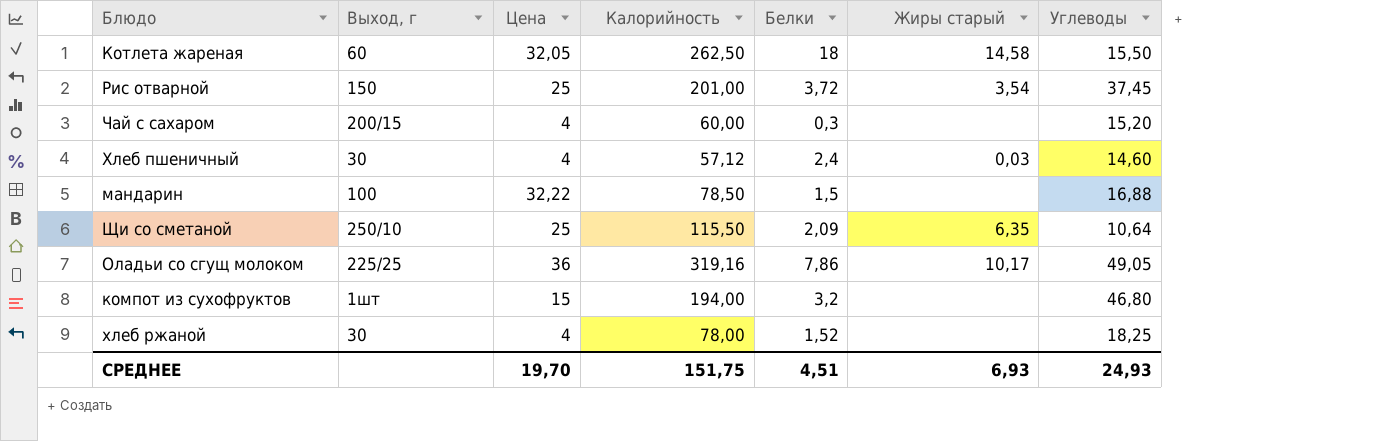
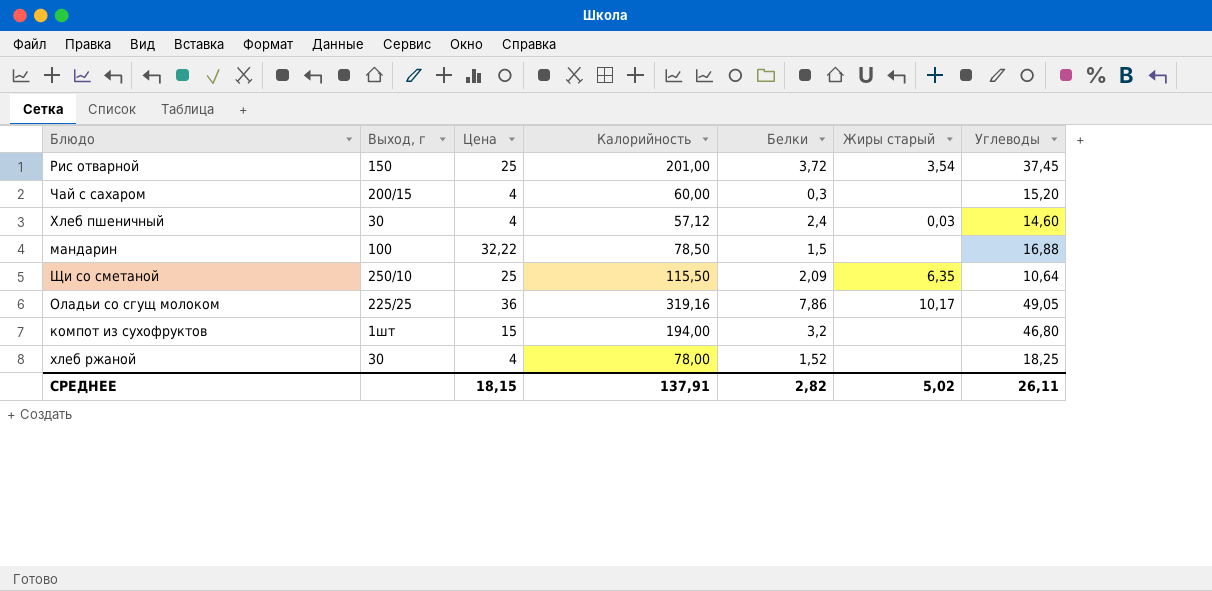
row Котлета жареная: 60 | 32,05 | 262,50 | 18 | 14,58 | 15,50 -> none
СРЕДНЕЕ | Цена: 19,70 -> 18,15
СРЕДНЕЕ | Калорийность: 151,75 -> 137,91
СРЕДНЕЕ | Белки: 4,51 -> 2,82
СРЕДНЕЕ | Жиры старый: 6,93 -> 5,02
СРЕДНЕЕ | Углеводы: 24,93 -> 26,11

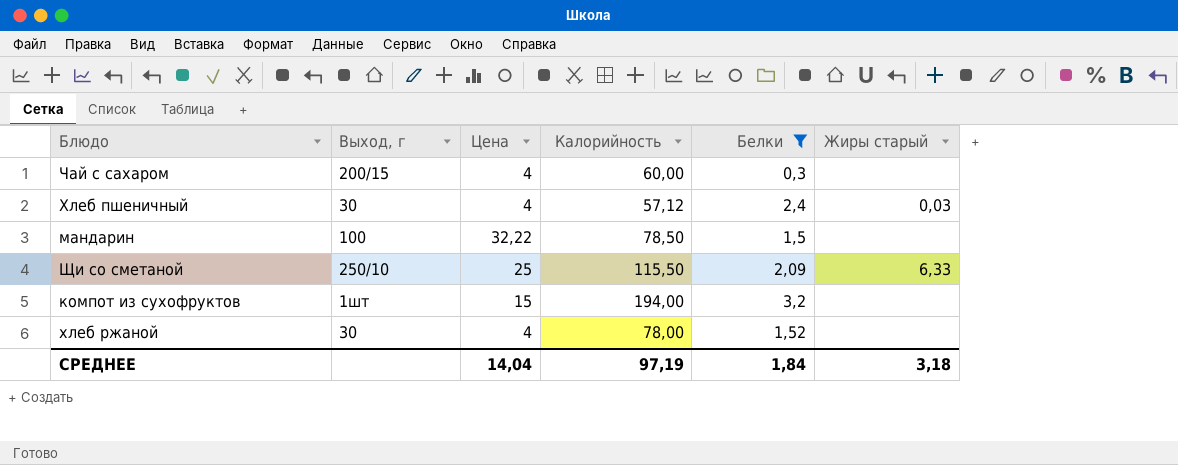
filter: none -> Белки <= 3,2
column Углеводы | position: 7 -> none
Щи со сметаной | Жиры старый: 6,35 -> 6,33
СРЕДНЕЕ | Цена: 18,15 -> 14,04
СРЕДНЕЕ | Калорийность: 137,91 -> 97,19
СРЕДНЕЕ | Белки: 2,82 -> 1,84
СРЕДНЕЕ | Жиры старый: 5,02 -> 3,18

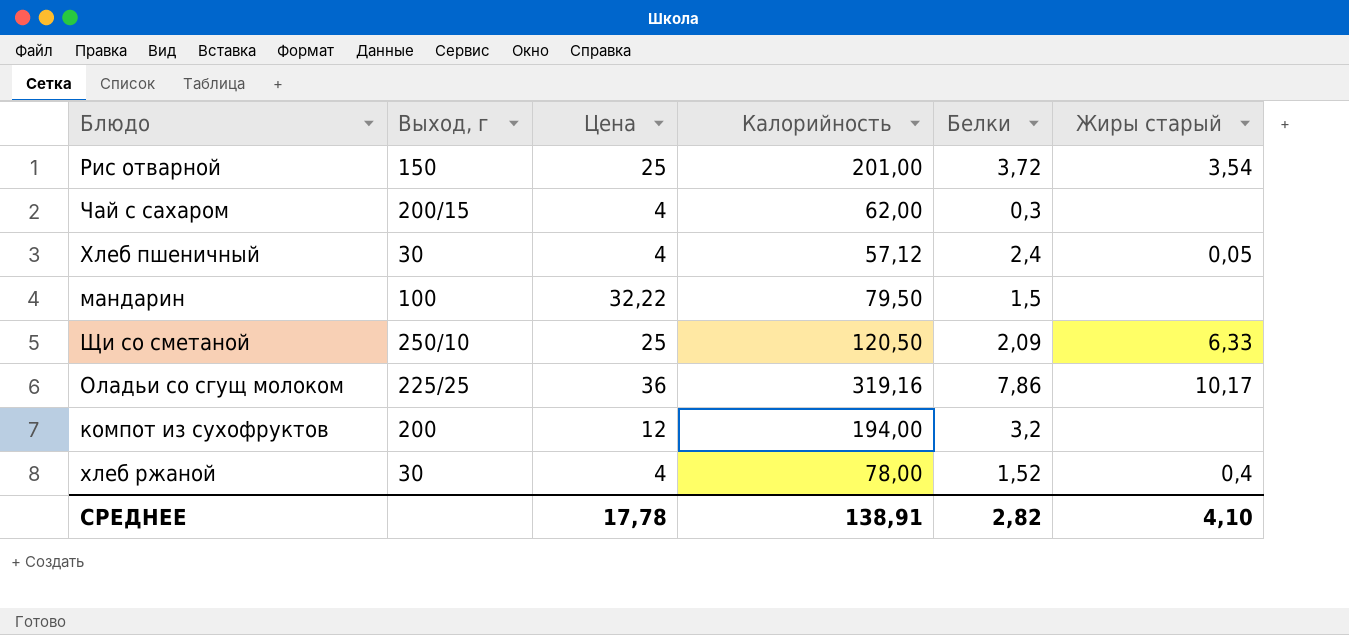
filter: Белки <= 3,2 -> none
Чай с сахаром | Калорийность: 60,00 -> 62,00
Хлеб пшеничный | Жиры старый: 0,03 -> 0,05
мандарин | Калорийность: 78,50 -> 79,50
Щи со сметаной | Калорийность: 115,50 -> 120,50
компот из сухофруктов | Выход, г: 1шт -> 200
компот из сухофруктов | Цена: 15 -> 12
хлеб ржаной | Жиры старый: none -> 0,4
СРЕДНЕЕ | Цена: 14,04 -> 17,78
СРЕДНЕЕ | Калорийность: 97,19 -> 138,91
СРЕДНЕЕ | Белки: 1,84 -> 2,82
СРЕДНЕЕ | Жиры старый: 3,18 -> 4,10

